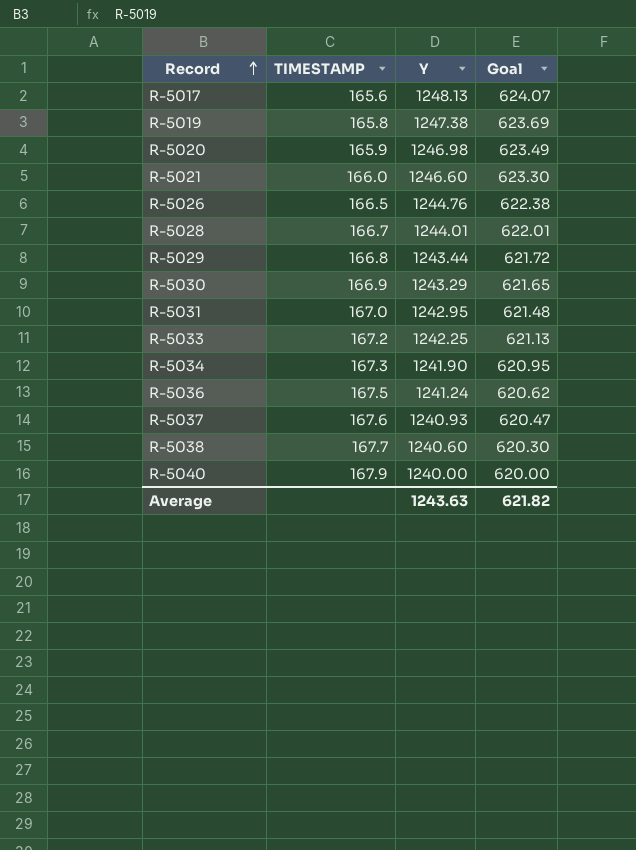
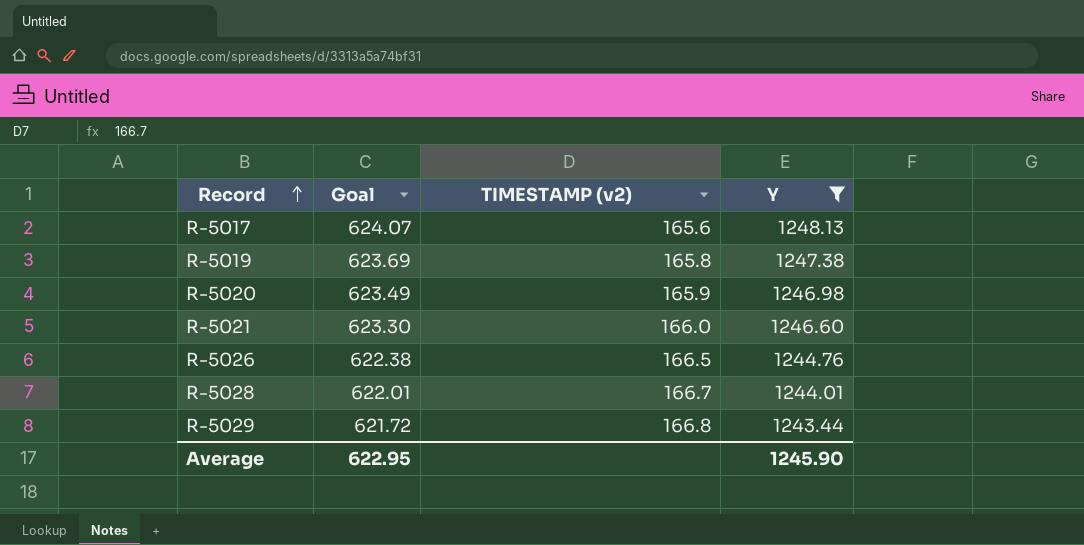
filter: none -> Y >= 1243.44
column Goal | position: 4 -> 2
column name: TIMESTAMP -> TIMESTAMP (v2)
Average | Goal: 621.82 -> 622.95
Average | Y: 1243.63 -> 1245.90

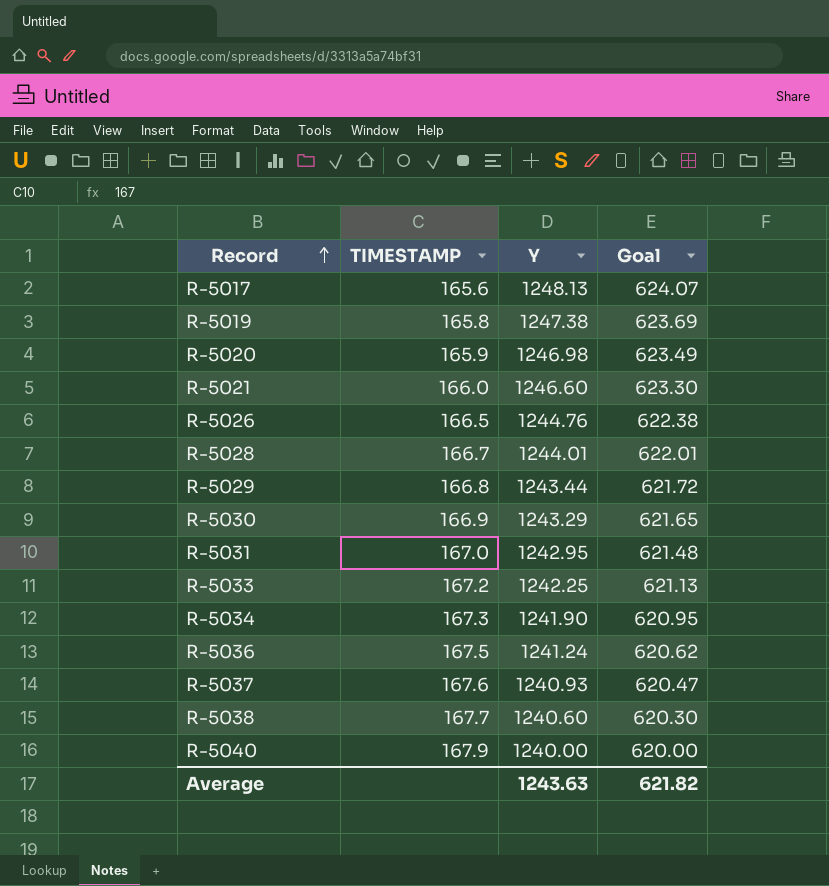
filter: Y >= 1243.44 -> none
column name: TIMESTAMP (v2) -> TIMESTAMP
column Goal | position: 2 -> 4
Average | Y: 1245.90 -> 1243.63
Average | Goal: 622.95 -> 621.82

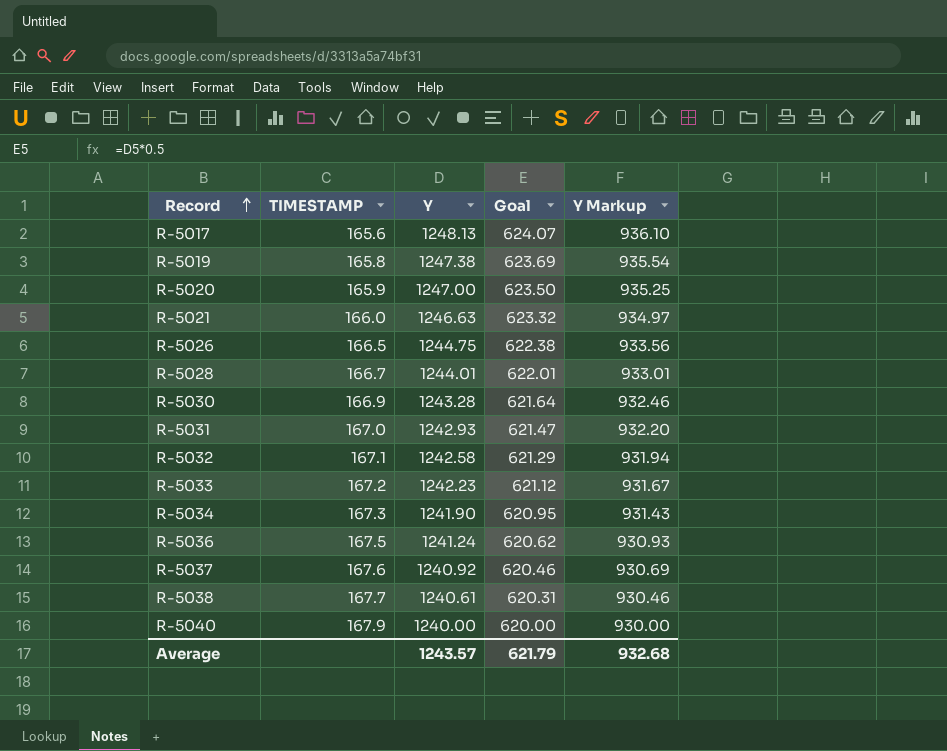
column Y Markup | formula: none -> [Y] * 0.75
row R-5029: 166.8 | 1243.44 | 621.72 -> none
R-5020 | Y: 1246.98 -> 1247.00
R-5020 | Goal: 623.49 -> 623.50
R-5021 | Y: 1246.60 -> 1246.63
R-5021 | Goal: 623.30 -> 623.32
R-5026 | Y: 1244.76 -> 1244.75
R-5030 | Y: 1243.29 -> 1243.28
R-5030 | Goal: 621.65 -> 621.64
R-5031 | Y: 1242.95 -> 1242.93
R-5031 | Goal: 621.48 -> 621.47
row R-5032: none -> 167.1 | 1242.58 | 621.29 | 931.94
R-5033 | Y: 1242.25 -> 1242.23
R-5033 | Goal: 621.13 -> 621.12
R-5037 | Y: 1240.93 -> 1240.92
R-5037 | Goal: 620.47 -> 620.46
R-5038 | Y: 1240.60 -> 1240.61
R-5038 | Goal: 620.30 -> 620.31
Average | Y: 1243.63 -> 1243.57
Average | Goal: 621.82 -> 621.79

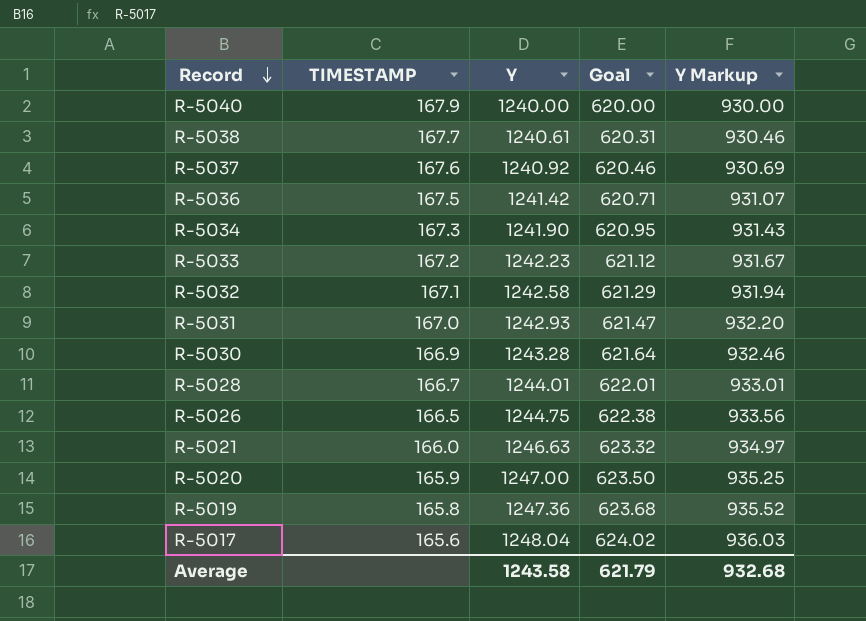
row order: Record ascending -> Record descending
R-5036 | Y: 1241.24 -> 1241.42
R-5036 | Goal: 620.62 -> 620.71
R-5036 | Y Markup: 930.93 -> 931.07
R-5019 | Y: 1247.38 -> 1247.36
R-5019 | Goal: 623.69 -> 623.68
R-5019 | Y Markup: 935.54 -> 935.52
R-5017 | Y: 1248.13 -> 1248.04
R-5017 | Goal: 624.07 -> 624.02
R-5017 | Y Markup: 936.10 -> 936.03
Average | Y: 1243.57 -> 1243.58

